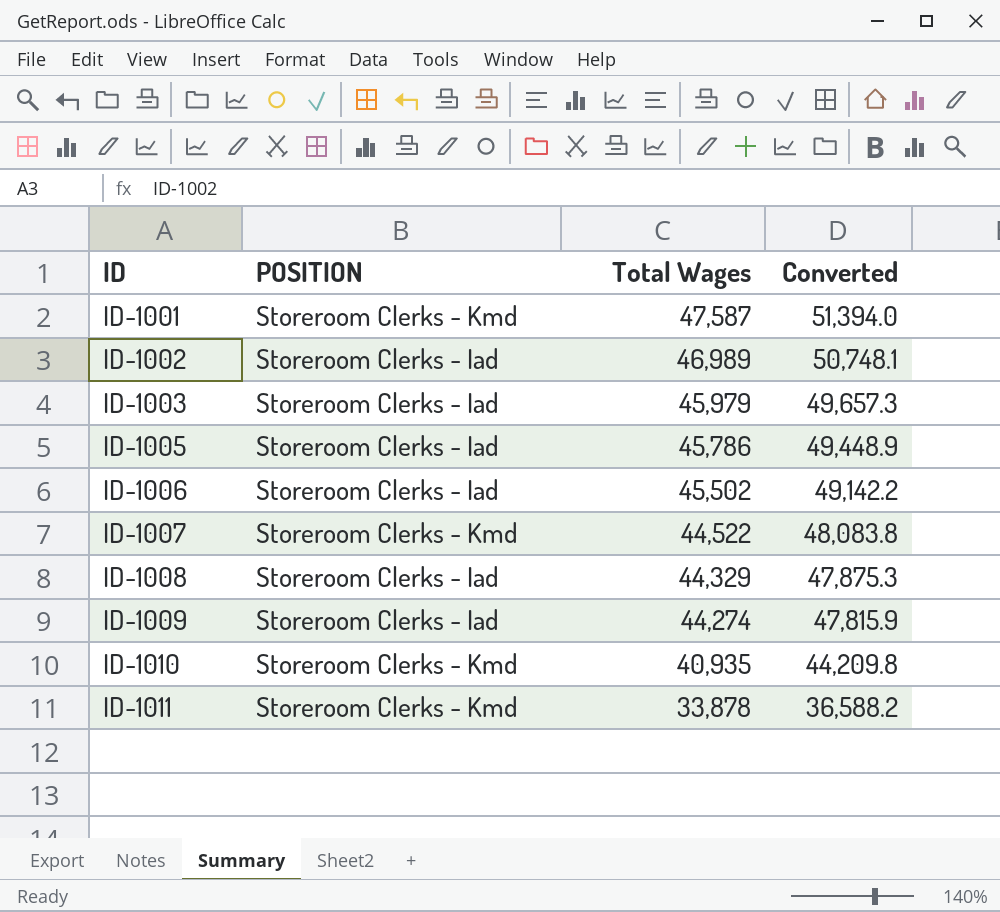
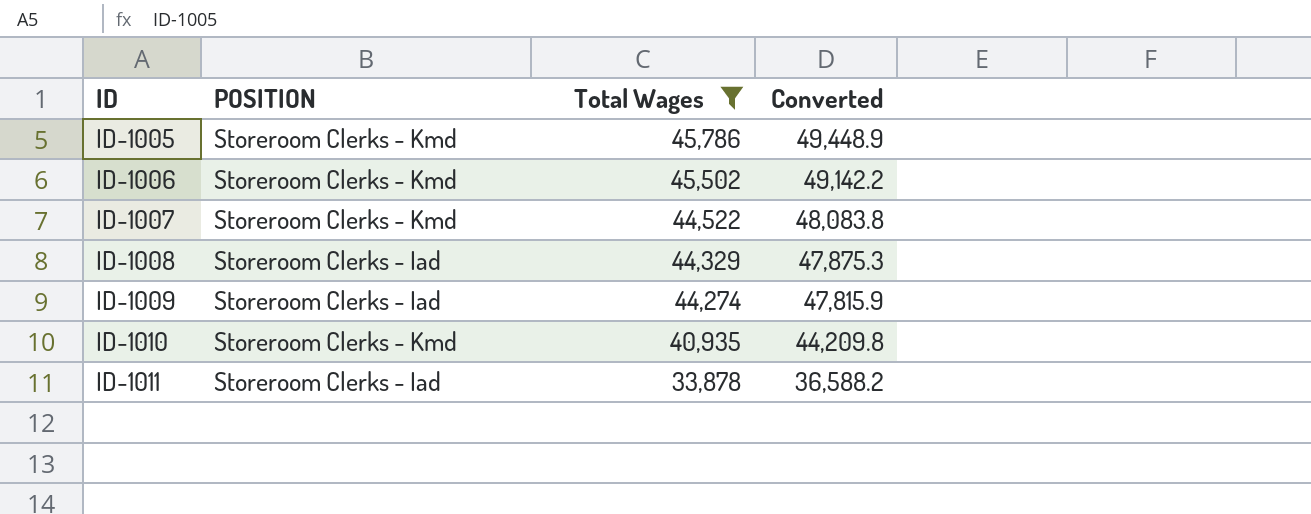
filter: none -> Total Wages <= 45,786
ID-1005 | POSITION: Storeroom Clerks - Iad -> Storeroom Clerks - Kmd
ID-1006 | POSITION: Storeroom Clerks - Iad -> Storeroom Clerks - Kmd
ID-1011 | POSITION: Storeroom Clerks - Kmd -> Storeroom Clerks - Iad

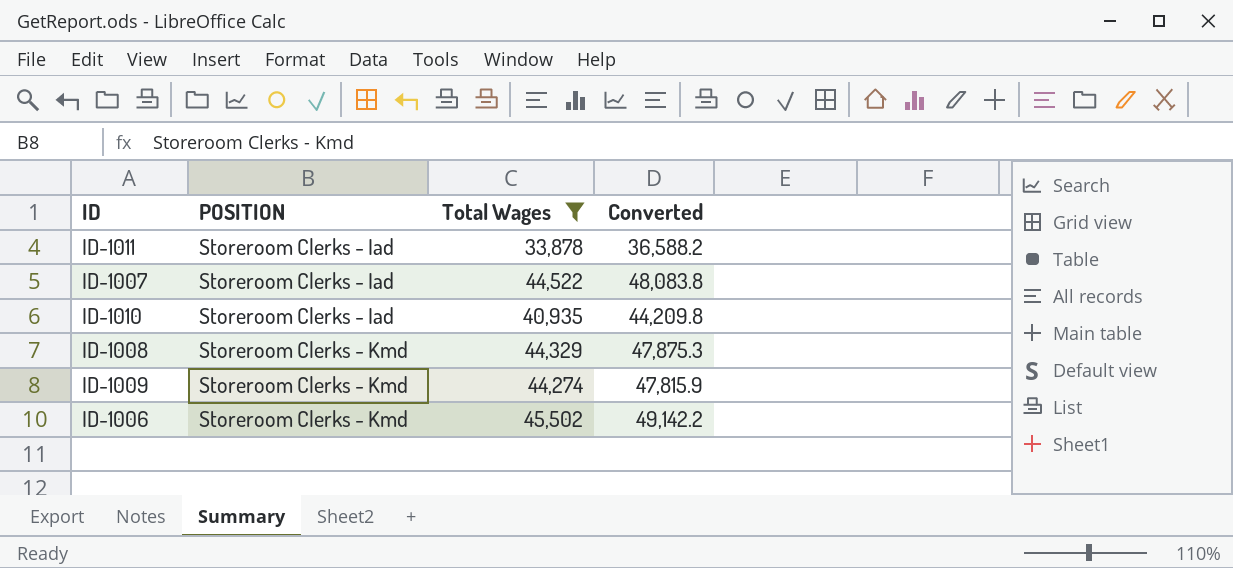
row order: ID ascending -> POSITION ascending
row ID-1005: Storeroom Clerks - Kmd | 45,786 | 49,448.9 -> none
ID-1007 | POSITION: Storeroom Clerks - Kmd -> Storeroom Clerks - Iad
ID-1010 | POSITION: Storeroom Clerks - Kmd -> Storeroom Clerks - Iad
ID-1008 | POSITION: Storeroom Clerks - Iad -> Storeroom Clerks - Kmd
ID-1009 | POSITION: Storeroom Clerks - Iad -> Storeroom Clerks - Kmd

